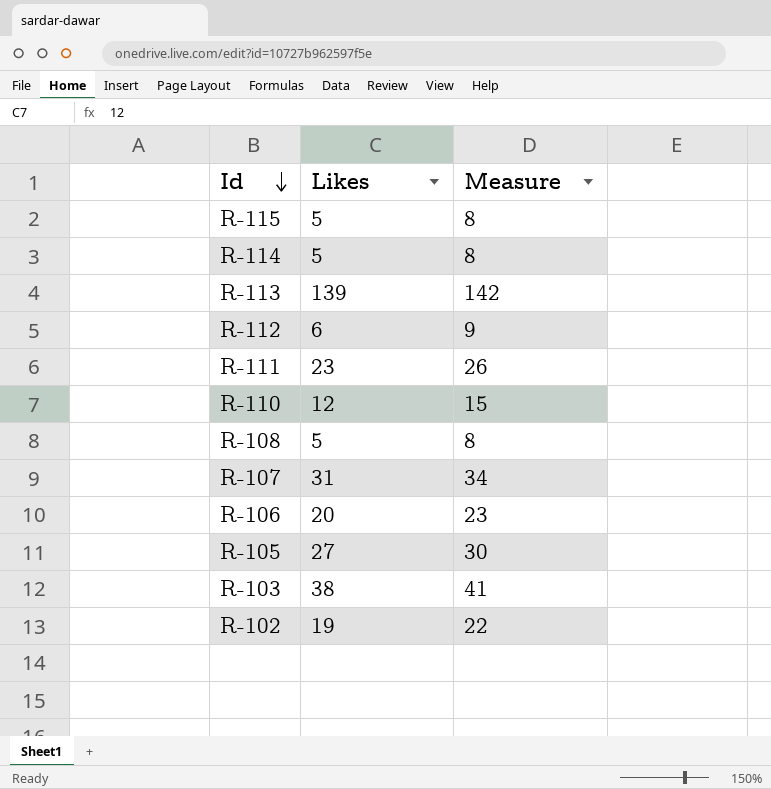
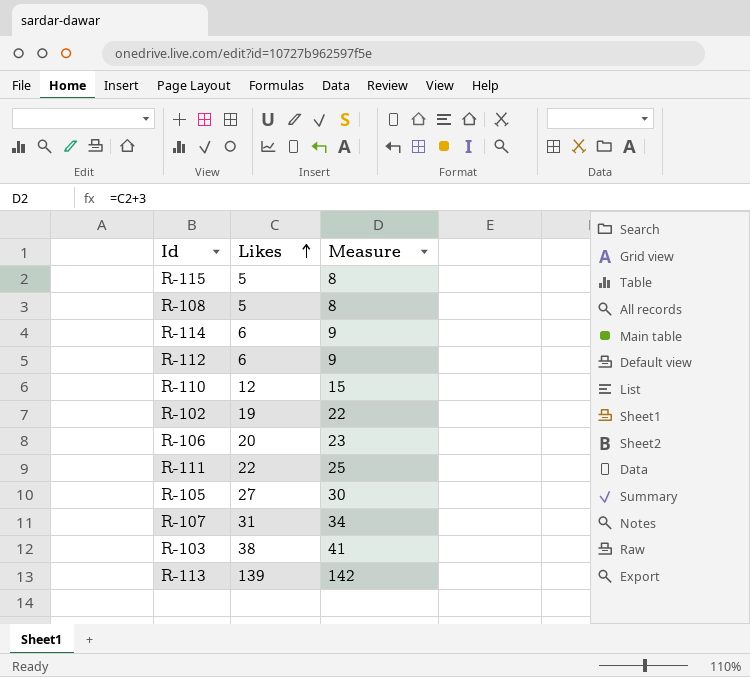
row order: Id descending -> Likes ascending
R-114 | Likes: 5 -> 6
R-114 | Measure: 8 -> 9
R-111 | Likes: 23 -> 22
R-111 | Measure: 26 -> 25

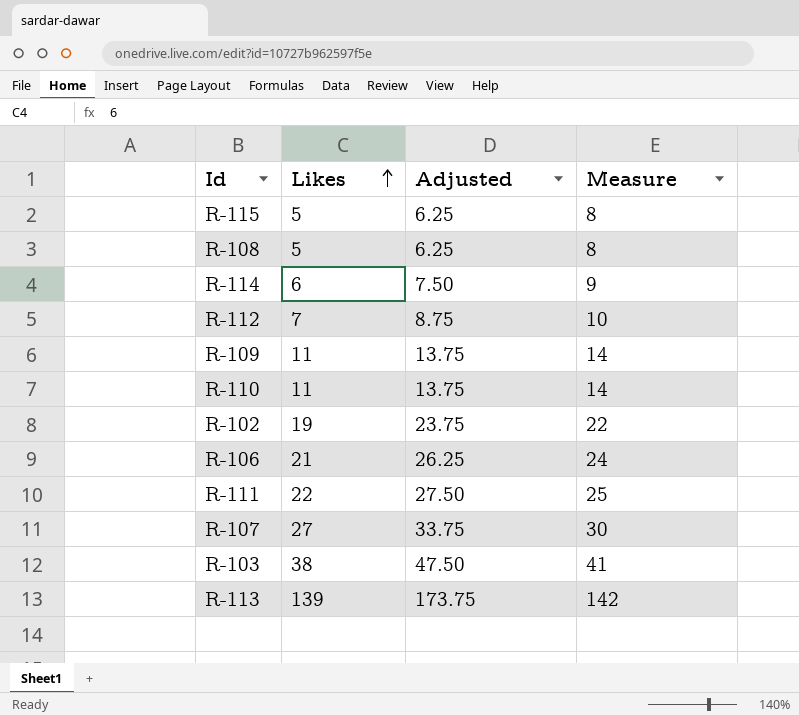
column Adjusted | formula: none -> [Likes] * 1.25
row R-105: 27 | 30 -> none
R-112 | Likes: 6 -> 7
R-112 | Measure: 9 -> 10
row R-109: none -> 11 | 13.75 | 14
R-110 | Likes: 12 -> 11
R-110 | Measure: 15 -> 14
R-106 | Likes: 20 -> 21
R-106 | Measure: 23 -> 24
R-107 | Likes: 31 -> 27
R-107 | Measure: 34 -> 30

